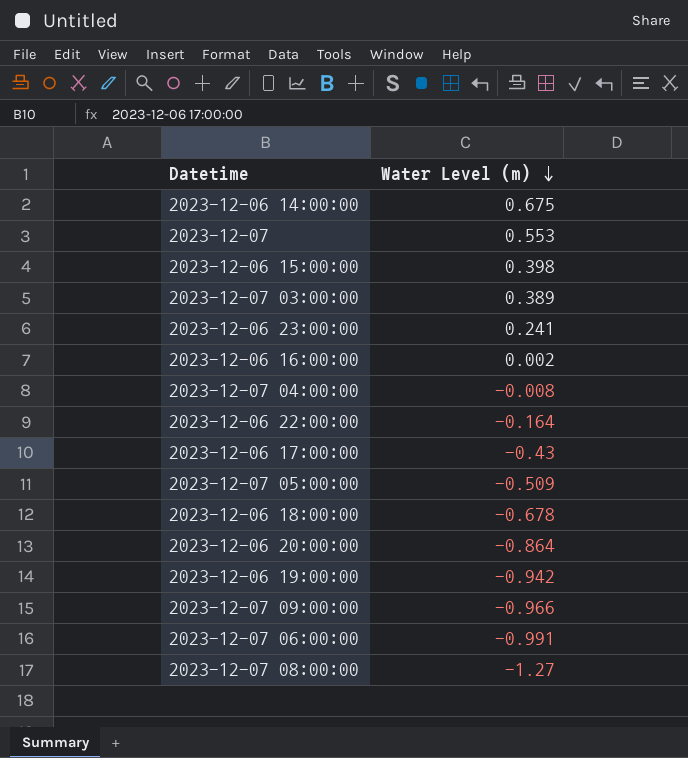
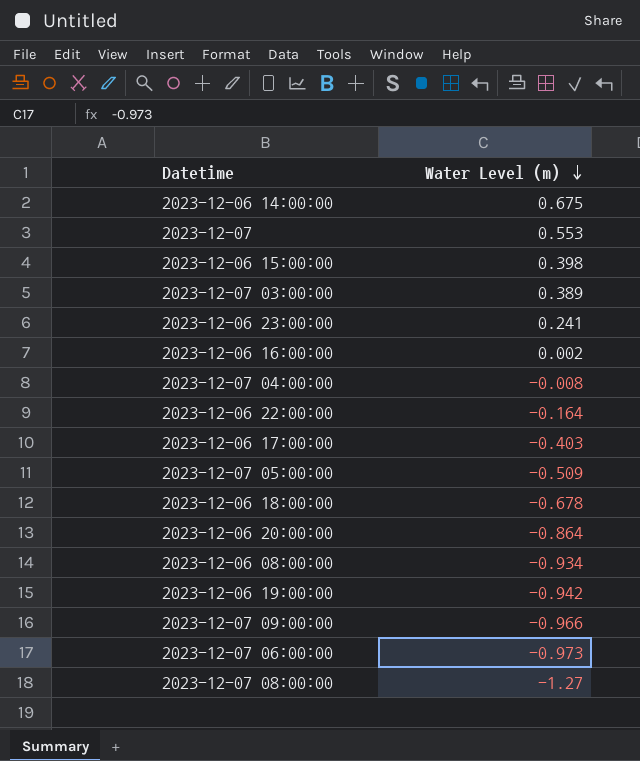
2023-12-06 17:00:00 | Water Level (m): -0.43 -> -0.403
row 2023-12-06 08:00:00: none -> -0.934
2023-12-07 06:00:00 | Water Level (m): -0.991 -> -0.973

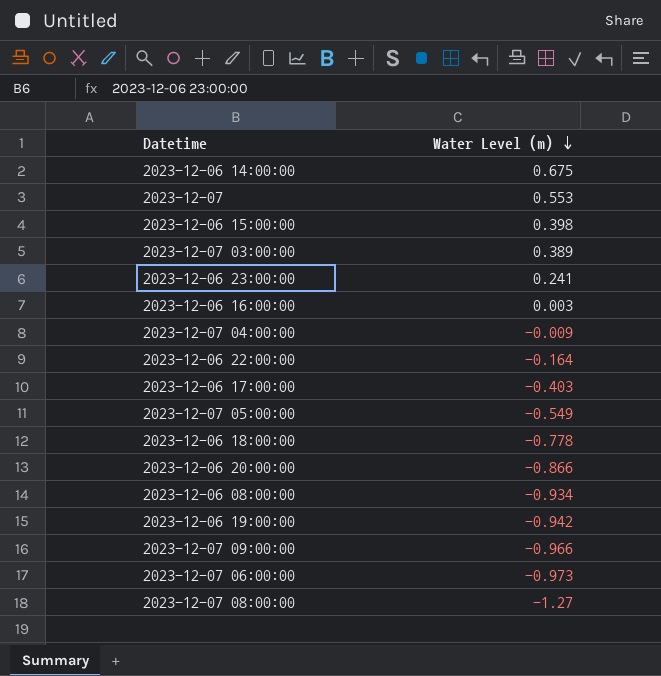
2023-12-06 16:00:00 | Water Level (m): 0.002 -> 0.003
2023-12-07 04:00:00 | Water Level (m): -0.008 -> -0.009
2023-12-07 05:00:00 | Water Level (m): -0.509 -> -0.549
2023-12-06 18:00:00 | Water Level (m): -0.678 -> -0.778
2023-12-06 20:00:00 | Water Level (m): -0.864 -> -0.866

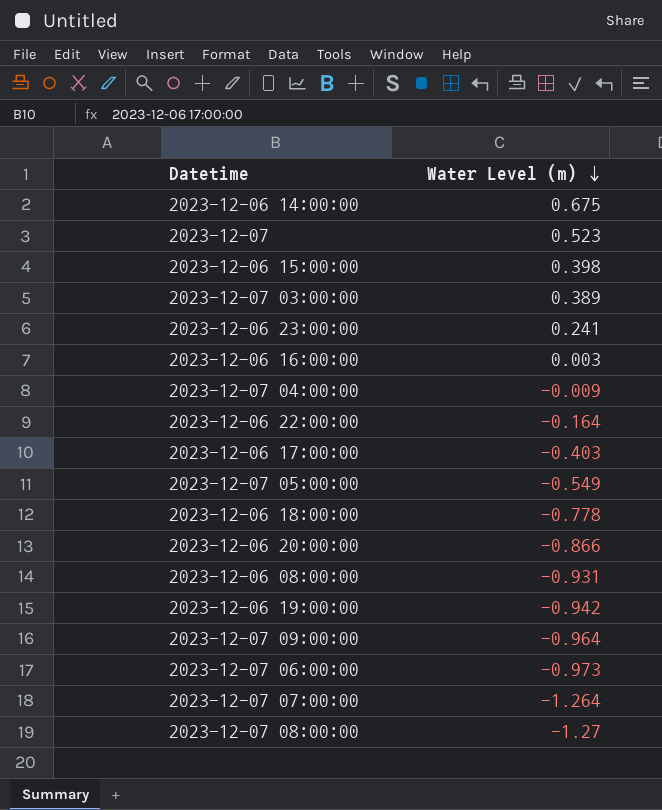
2023-12-07 | Water Level (m): 0.553 -> 0.523
2023-12-06 08:00:00 | Water Level (m): -0.934 -> -0.931
2023-12-07 09:00:00 | Water Level (m): -0.966 -> -0.964
row 2023-12-07 07:00:00: none -> -1.264

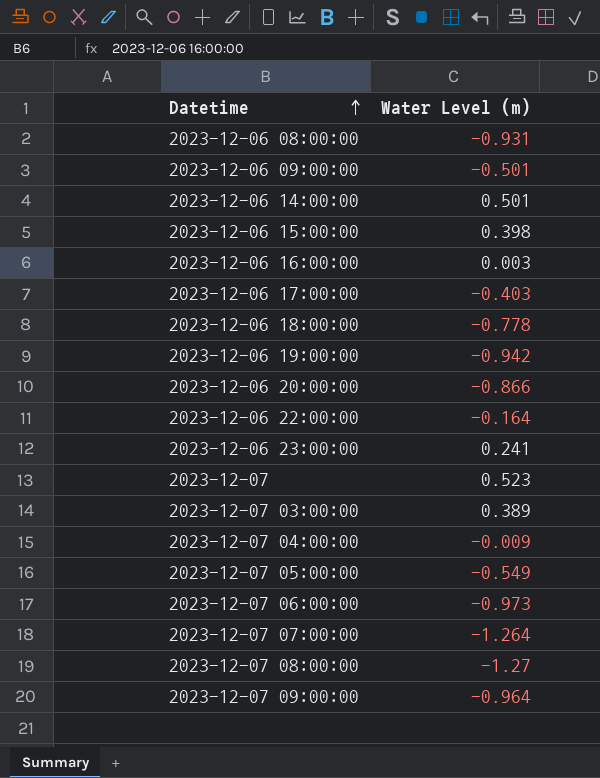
row order: Water Level (m) descending -> Datetime ascending
row 2023-12-06 09:00:00: none -> -0.501
2023-12-06 14:00:00 | Water Level (m): 0.675 -> 0.501

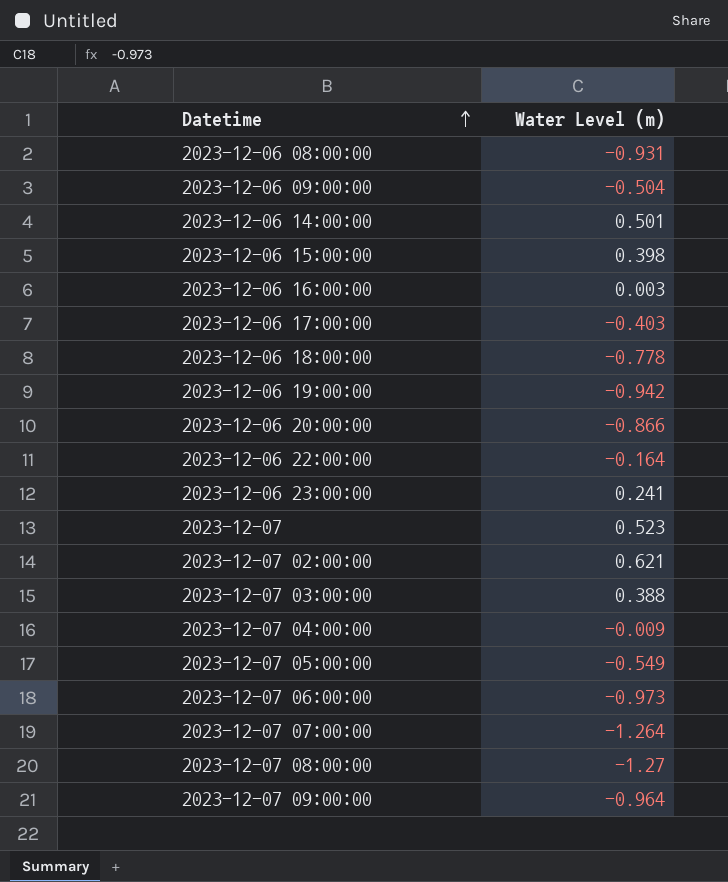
2023-12-06 09:00:00 | Water Level (m): -0.501 -> -0.504
row 2023-12-07 02:00:00: none -> 0.621
2023-12-07 03:00:00 | Water Level (m): 0.389 -> 0.388

